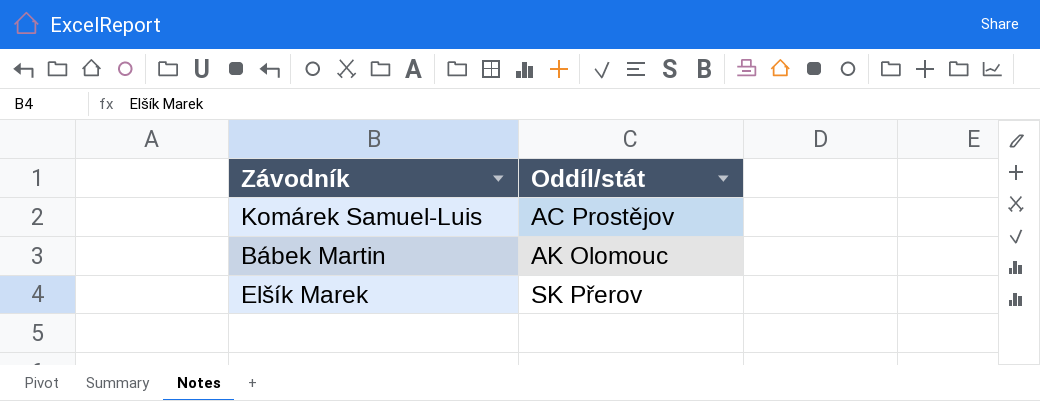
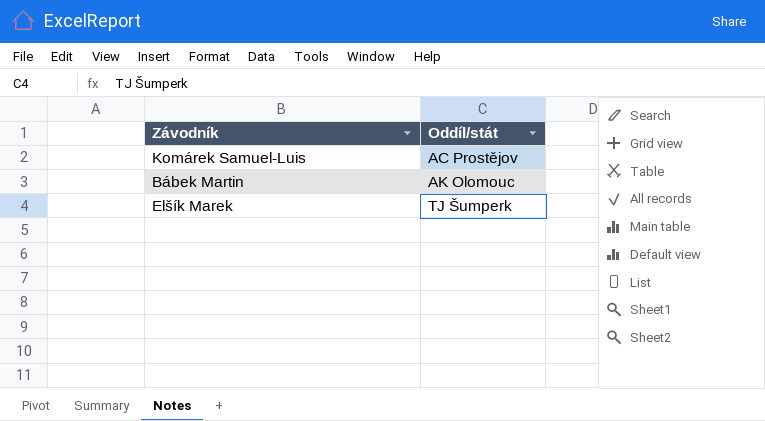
Elšík Marek | Oddíl/stát: SK Přerov -> TJ Šumperk

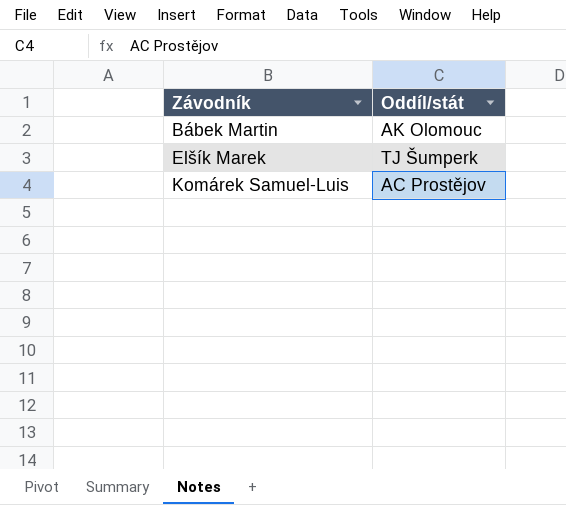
row order: Oddíl/stát ascending -> Závodník ascending

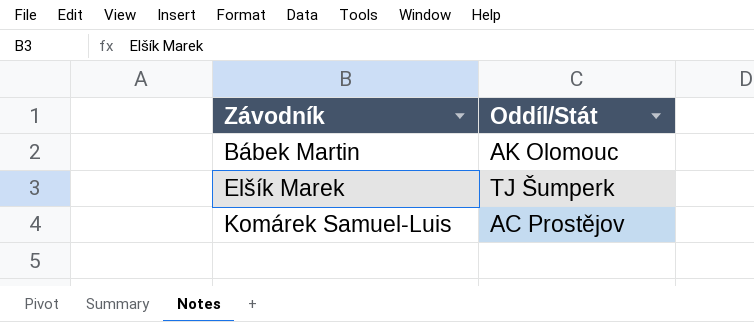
column name: Oddíl/stát -> Oddíl/Stát

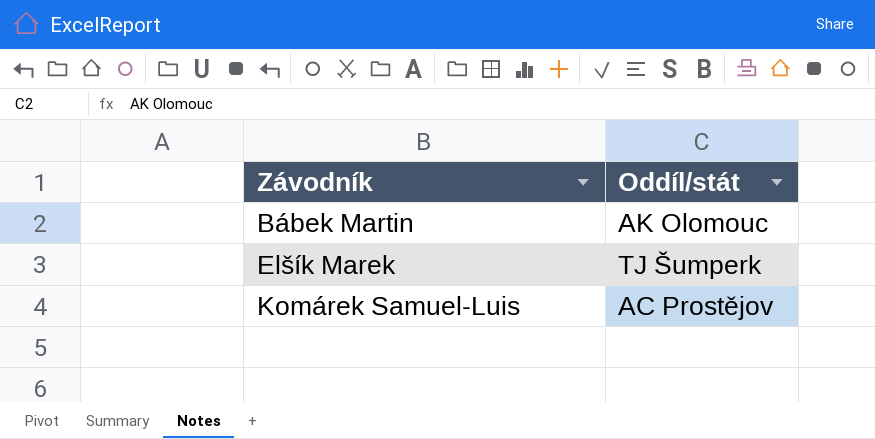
column name: Oddíl/Stát -> Oddíl/stát

